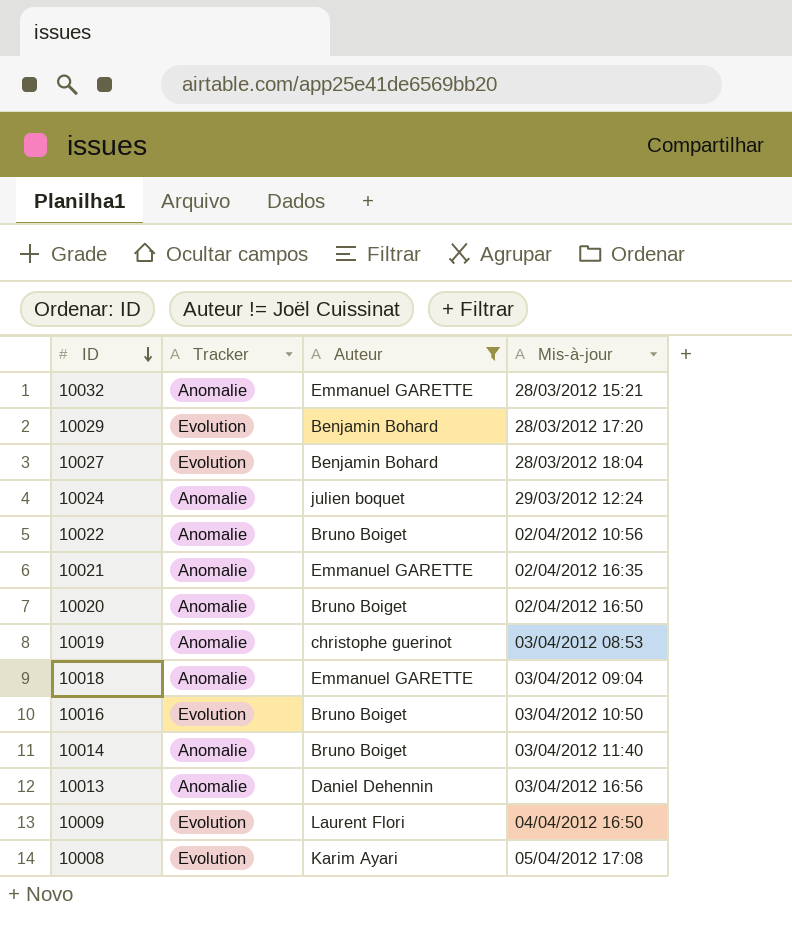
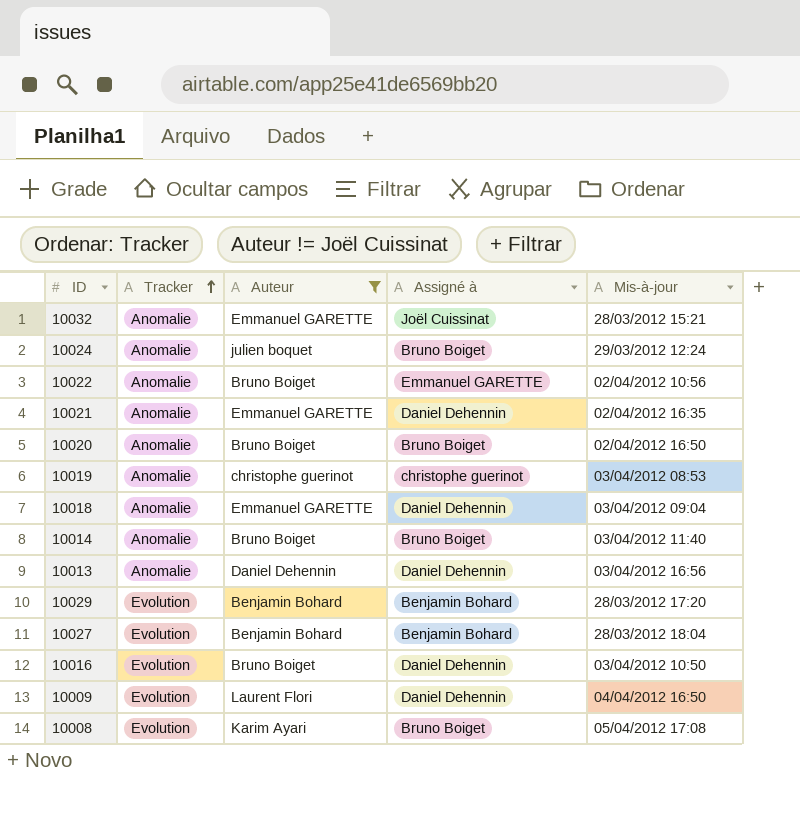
row order: ID descending -> Tracker ascending
column Assigné à | position: none -> 4

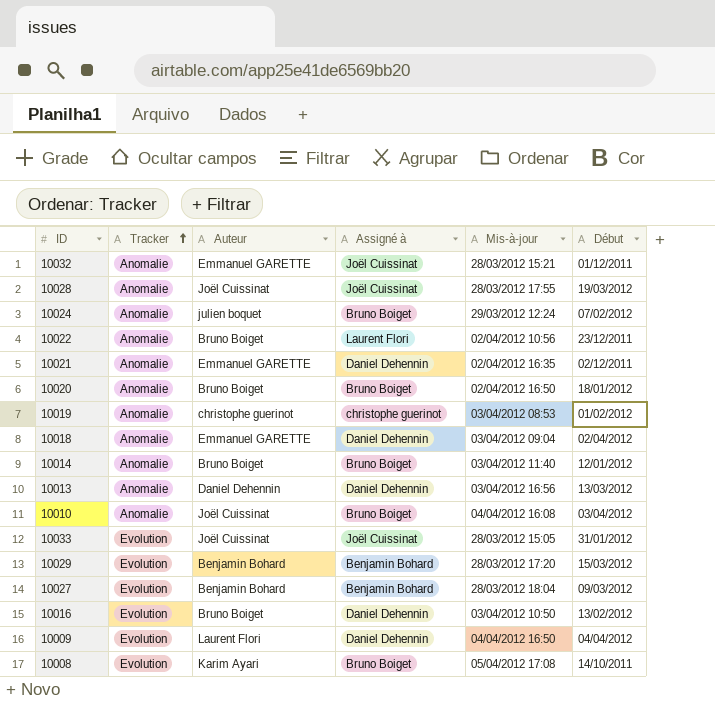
filter: Auteur != Joël Cuissinat -> none
column Début | position: none -> 6
10022 | Assigné à: Emmanuel GARETTE -> Laurent Flori

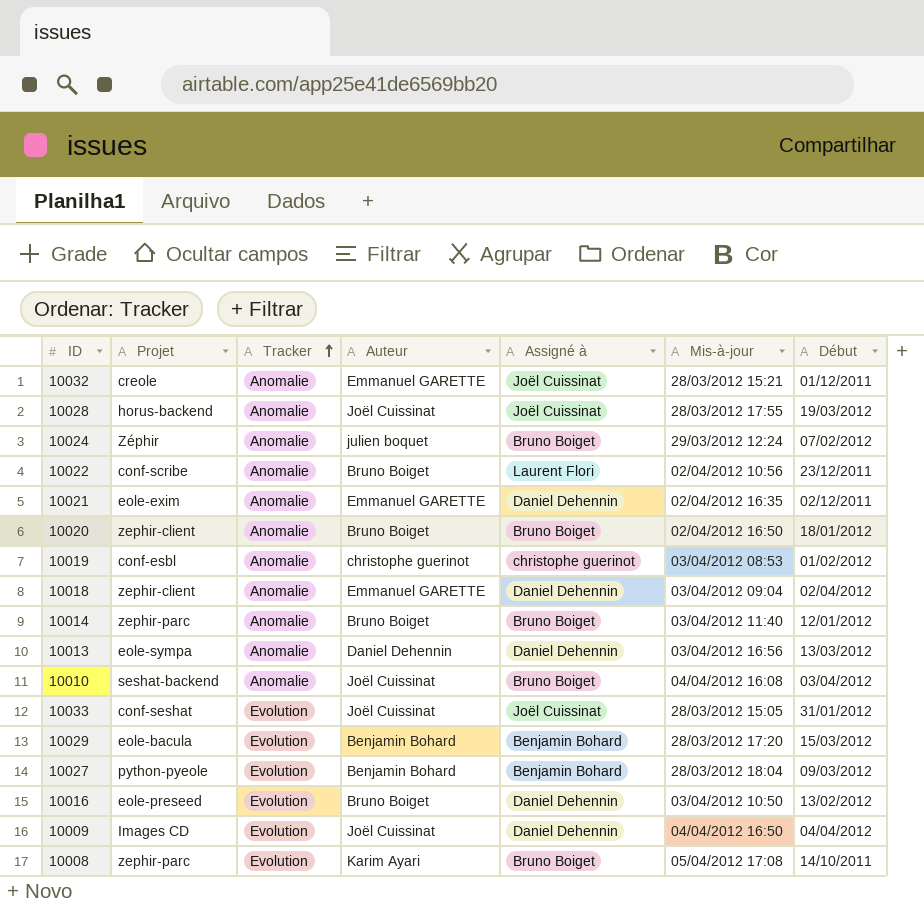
column Projet | position: none -> 2
10009 | Auteur: Laurent Flori -> Joël Cuissinat

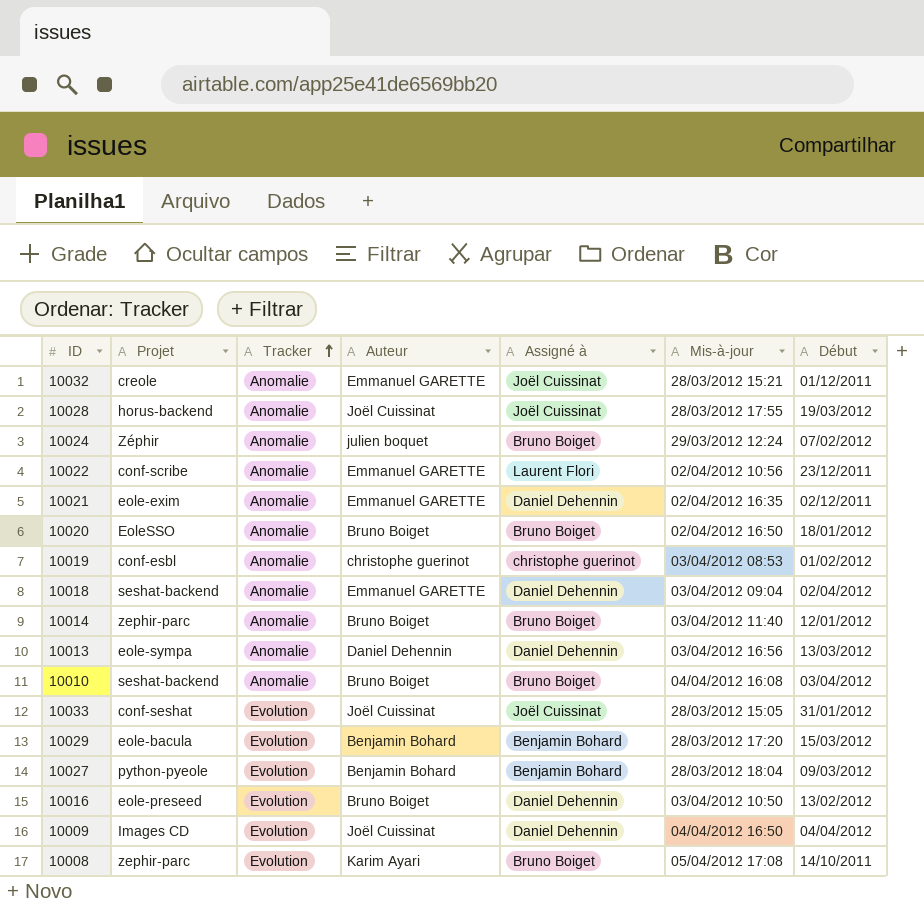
10022 | Auteur: Bruno Boiget -> Emmanuel GARETTE
10020 | Projet: zephir-client -> EoleSSO
10018 | Projet: zephir-client -> seshat-backend
10010 | Auteur: Joël Cuissinat -> Bruno Boiget

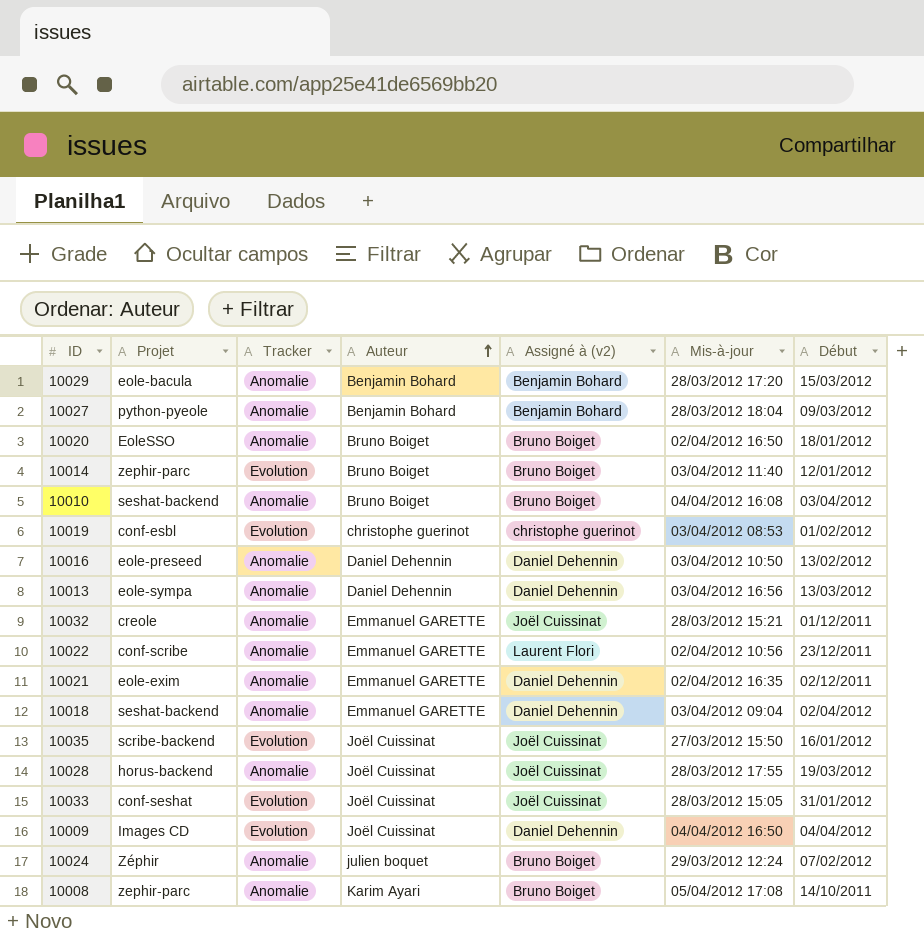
row order: Tracker ascending -> Auteur ascending
column name: Assigné à -> Assigné à (v2)
10029 | Tracker: Evolution -> Anomalie
10027 | Tracker: Evolution -> Anomalie
10014 | Tracker: Anomalie -> Evolution
10019 | Tracker: Anomalie -> Evolution
10016 | Tracker: Evolution -> Anomalie
10016 | Auteur: Bruno Boiget -> Daniel Dehennin
row 10035: none -> scribe-backend | Evolution | Joël Cuissinat | Joël Cuissinat | 27/03/2012 15:50 | 16/01/2012
10008 | Tracker: Evolution -> Anomalie

